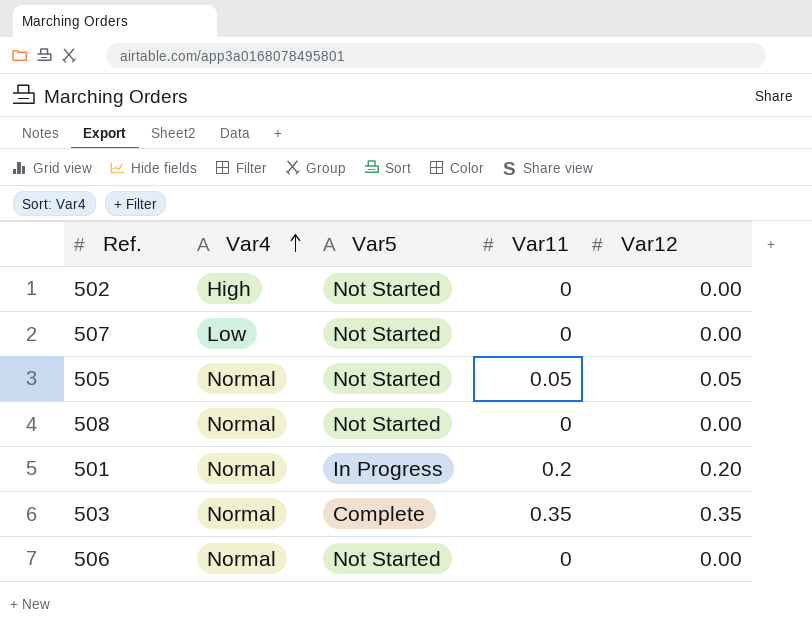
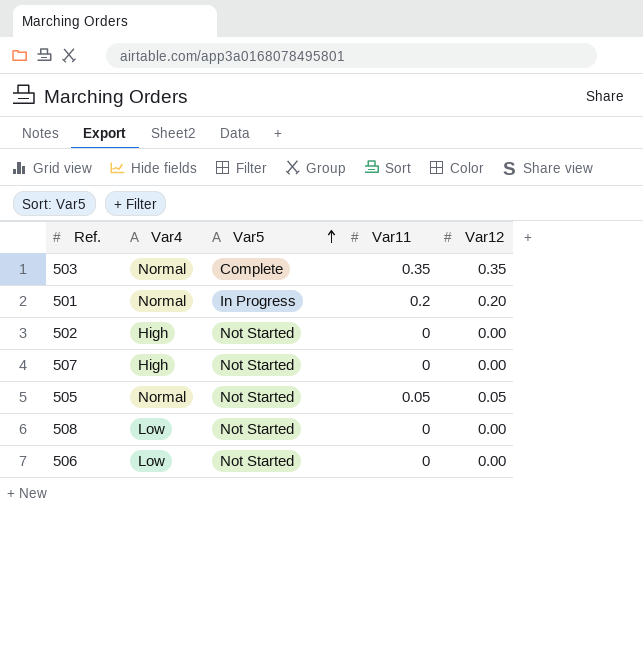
row order: Var4 ascending -> Var5 ascending
507 | Var4: Low -> High
508 | Var4: Normal -> Low
506 | Var4: Normal -> Low

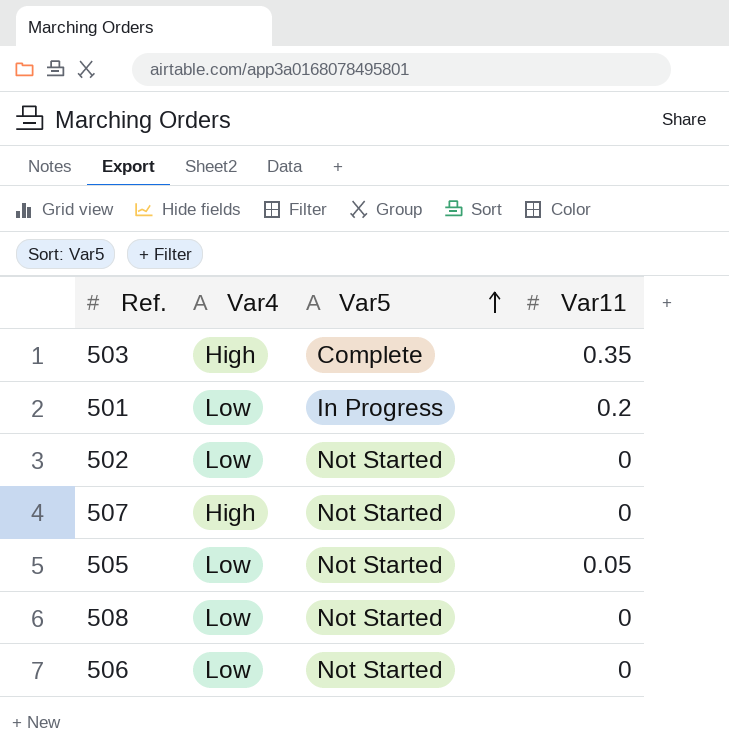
column Var12 | position: 5 -> none
503 | Var4: Normal -> High
501 | Var4: Normal -> Low
502 | Var4: High -> Low
505 | Var4: Normal -> Low

